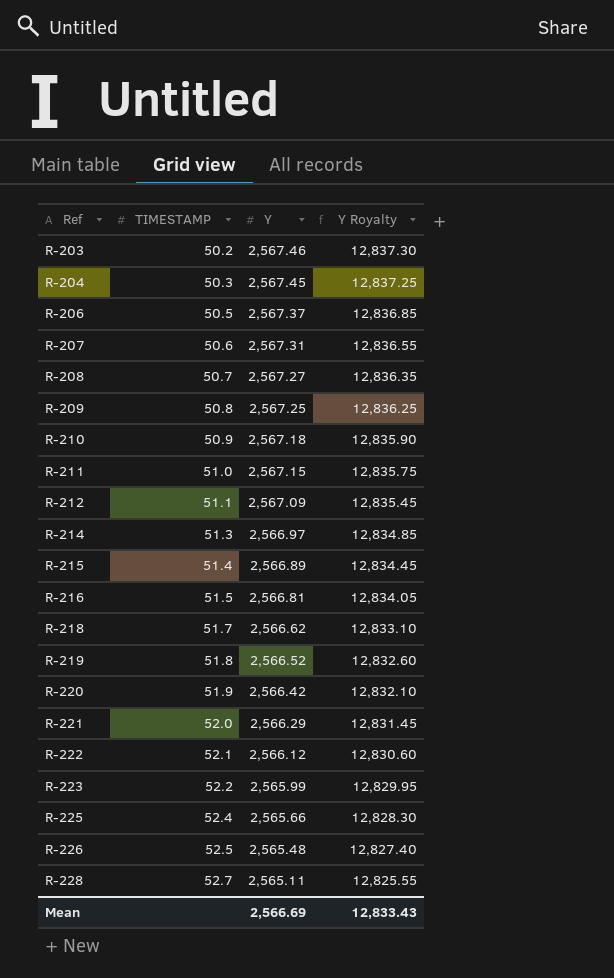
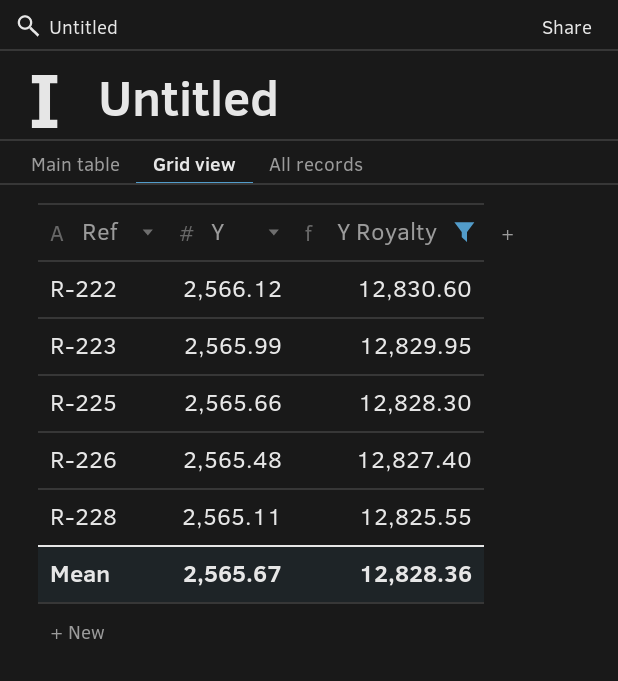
filter: none -> Y Royalty <= 12,830.60
column TIMESTAMP | position: 2 -> none
Mean | Y: 2,566.69 -> 2,565.67
Mean | Y Royalty: 12,833.43 -> 12,828.36

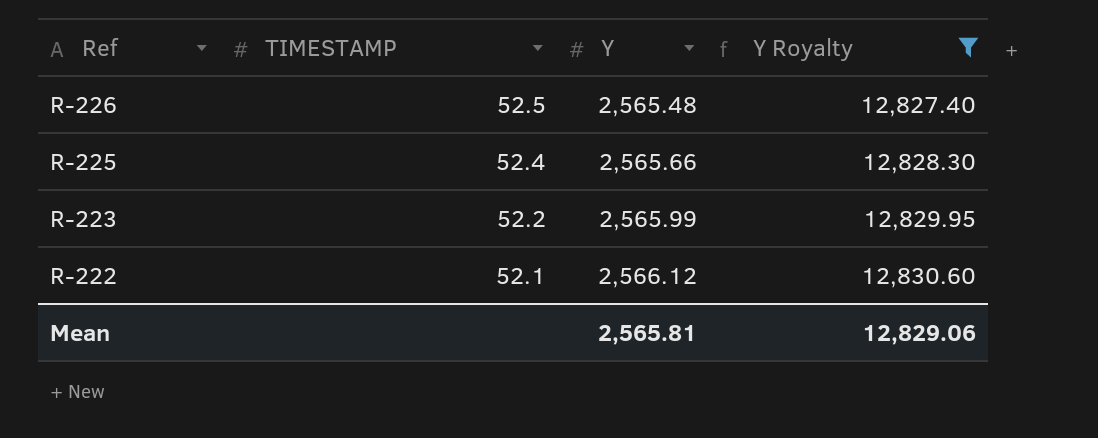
row order: Ref ascending -> Ref descending
column TIMESTAMP | position: none -> 2
row R-228: 2,565.11 | 12,825.55 -> none
Mean | Y: 2,565.67 -> 2,565.81
Mean | Y Royalty: 12,828.36 -> 12,829.06

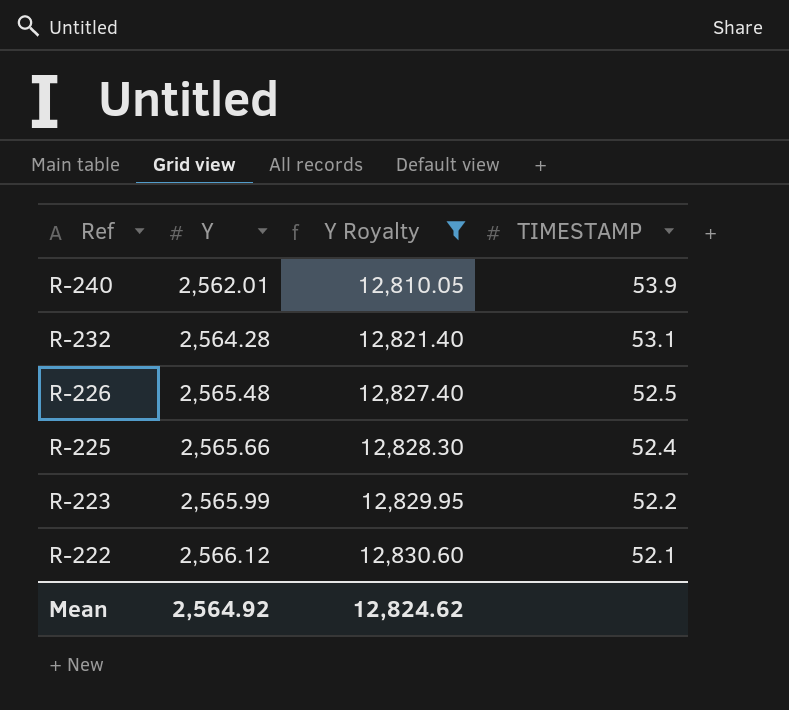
column TIMESTAMP | position: 2 -> 4
row R-240: none -> 2,562.01 | 12,810.05 | 53.9
row R-232: none -> 2,564.28 | 12,821.40 | 53.1
Mean | Y: 2,565.81 -> 2,564.92
Mean | Y Royalty: 12,829.06 -> 12,824.62

